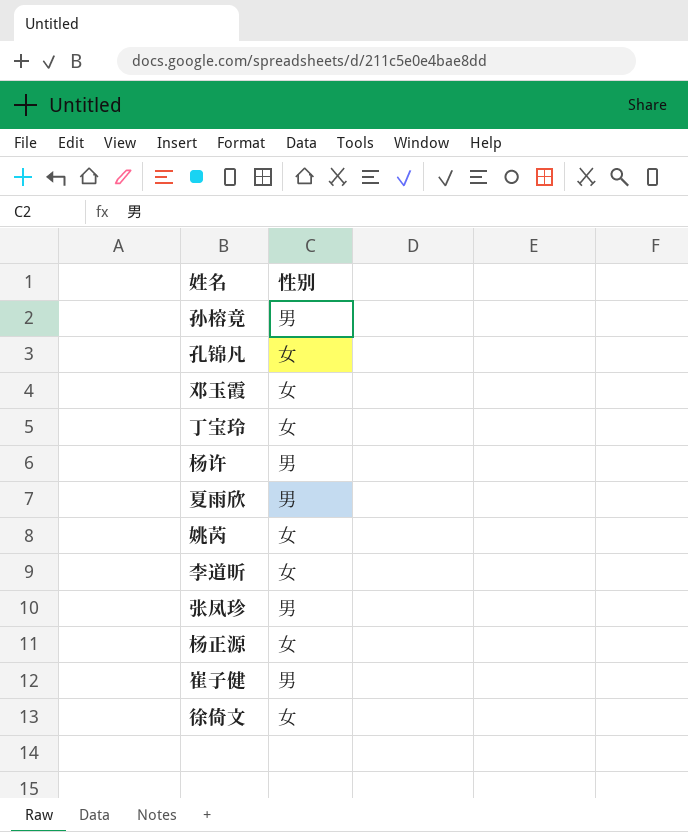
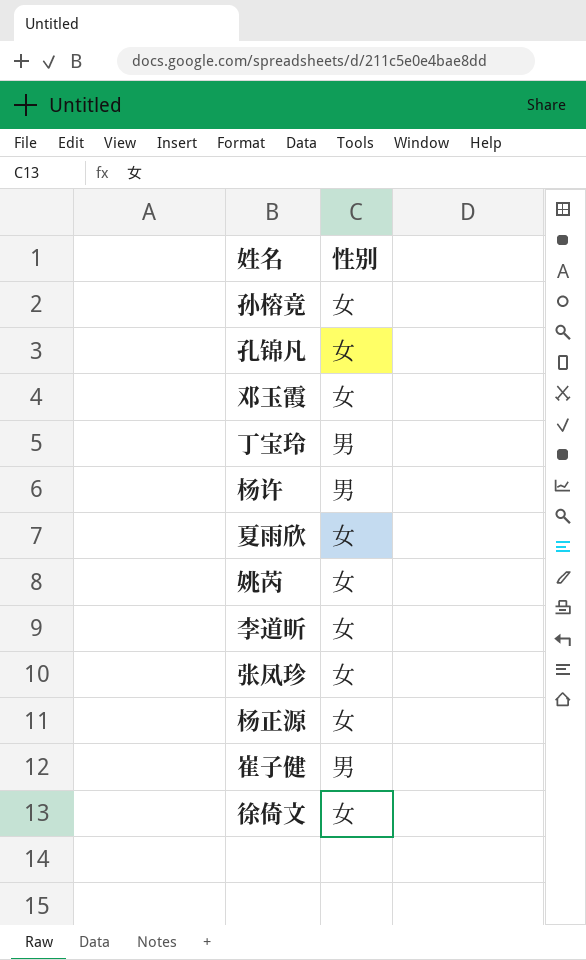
孙榕竟 | 性别: 男 -> 女
丁宝玲 | 性别: 女 -> 男
夏雨欣 | 性别: 男 -> 女
张凤珍 | 性别: 男 -> 女

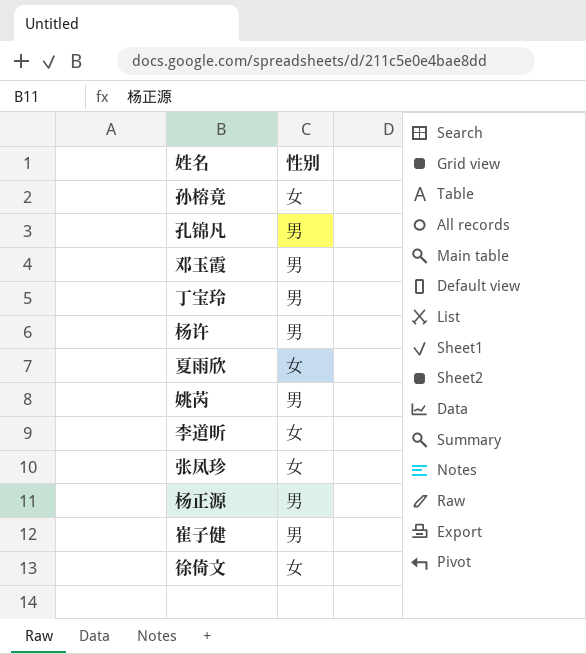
孔锦凡 | 性别: 女 -> 男
邓玉霞 | 性别: 女 -> 男
姚芮 | 性别: 女 -> 男
杨正源 | 性别: 女 -> 男

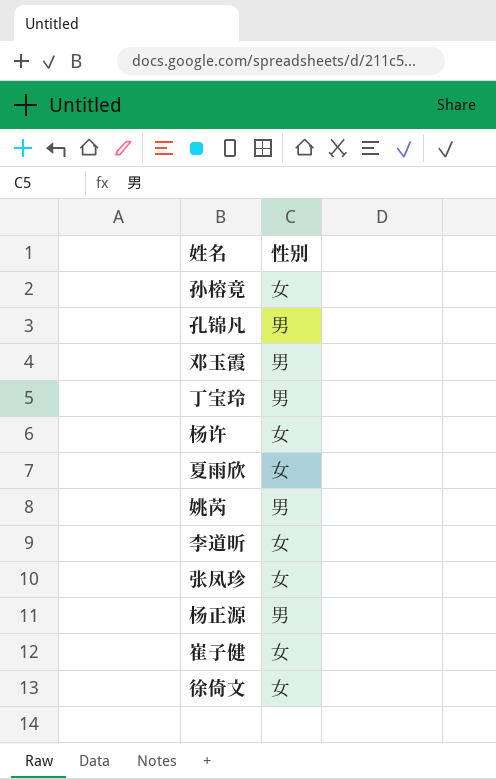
杨许 | 性别: 男 -> 女
崔子健 | 性别: 男 -> 女

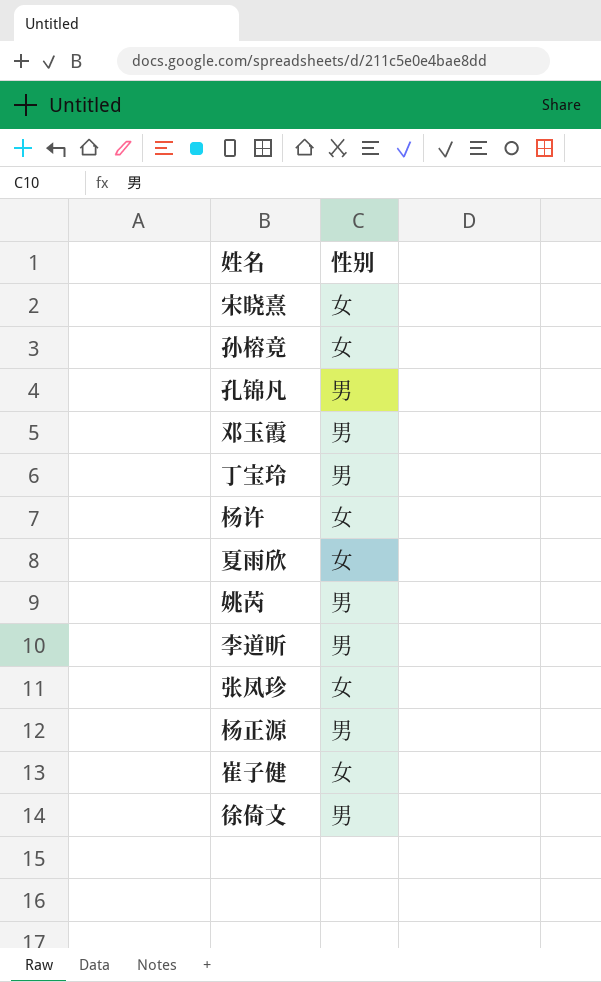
row 宋晓熹: none -> 女
李道昕 | 性别: 女 -> 男
徐倚文 | 性别: 女 -> 男

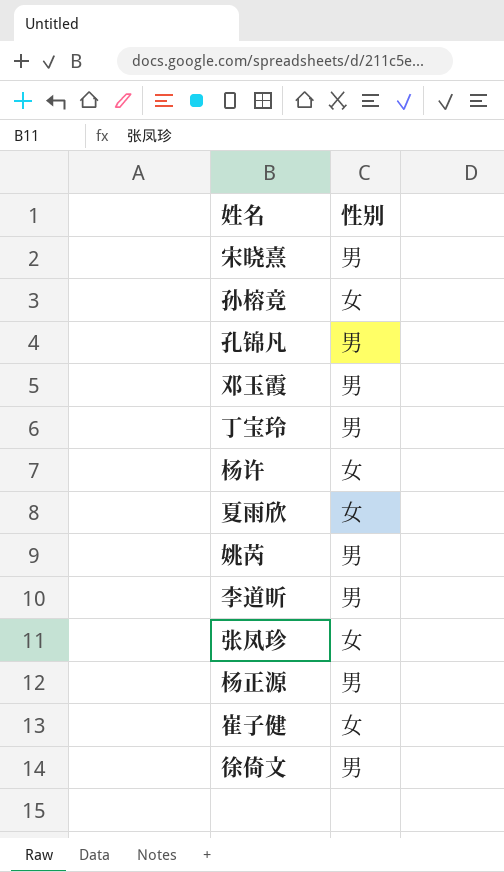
宋晓熹 | 性别: 女 -> 男

